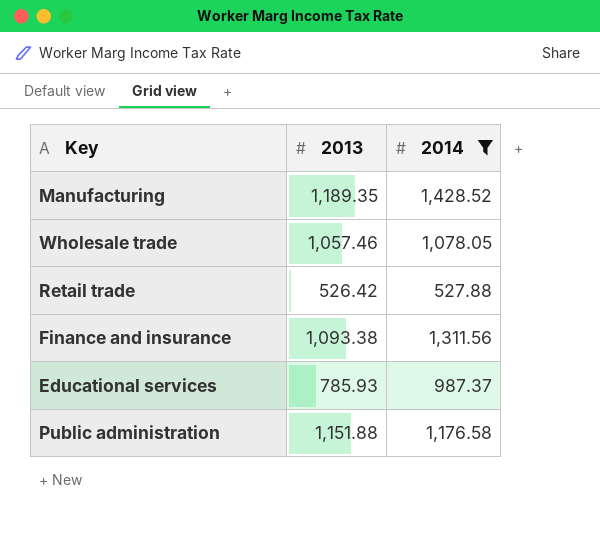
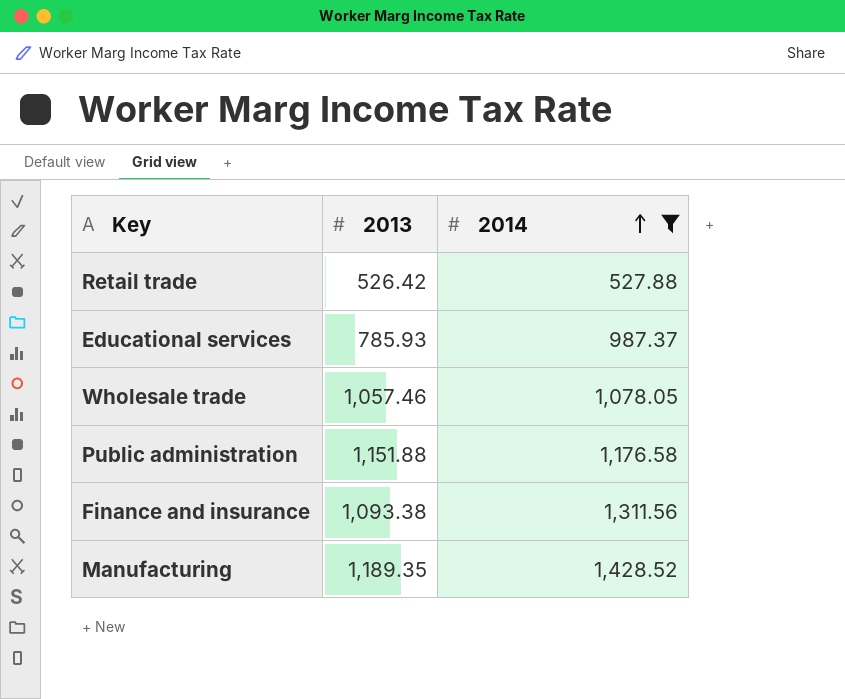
row order: none -> 2014 ascending

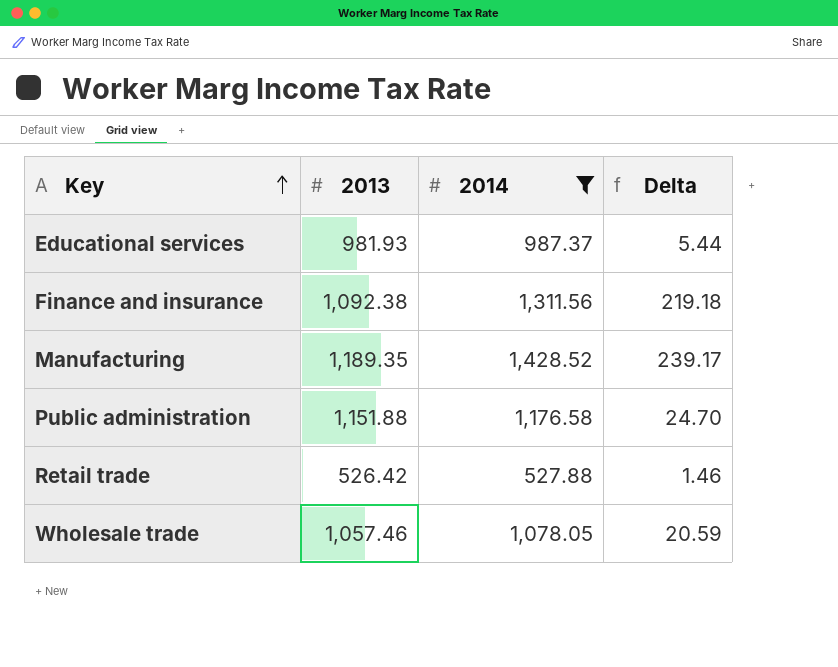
row order: 2014 ascending -> Key ascending
column Delta | formula: none -> [2014] - [2013]
Educational services | 2013: 785.93 -> 981.93
Finance and insurance | 2013: 1,093.38 -> 1,092.38

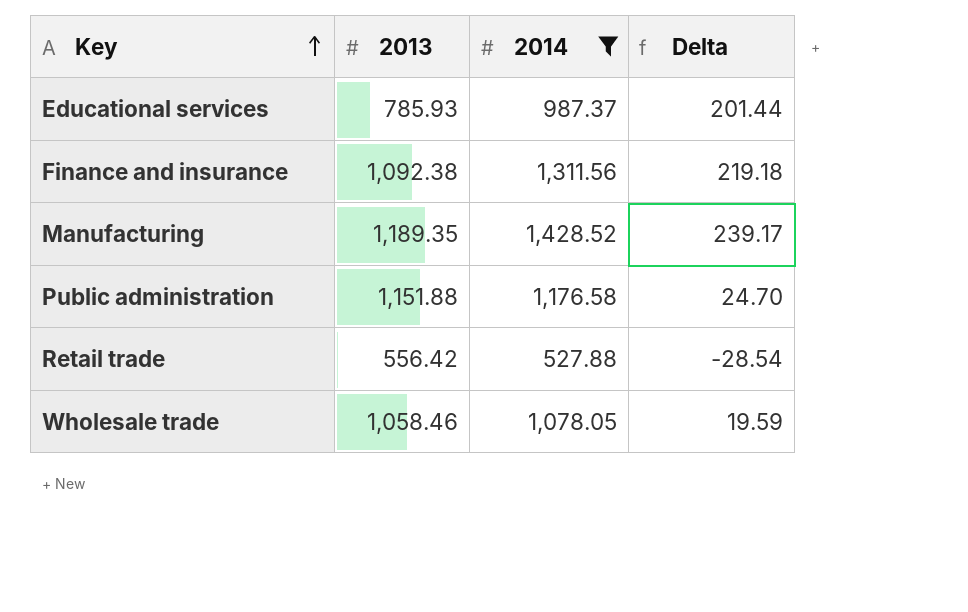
Educational services | 2013: 981.93 -> 785.93
Educational services | Delta: 5.44 -> 201.44
Retail trade | 2013: 526.42 -> 556.42
Retail trade | Delta: 1.46 -> -28.54
Wholesale trade | 2013: 1,057.46 -> 1,058.46
Wholesale trade | Delta: 20.59 -> 19.59

